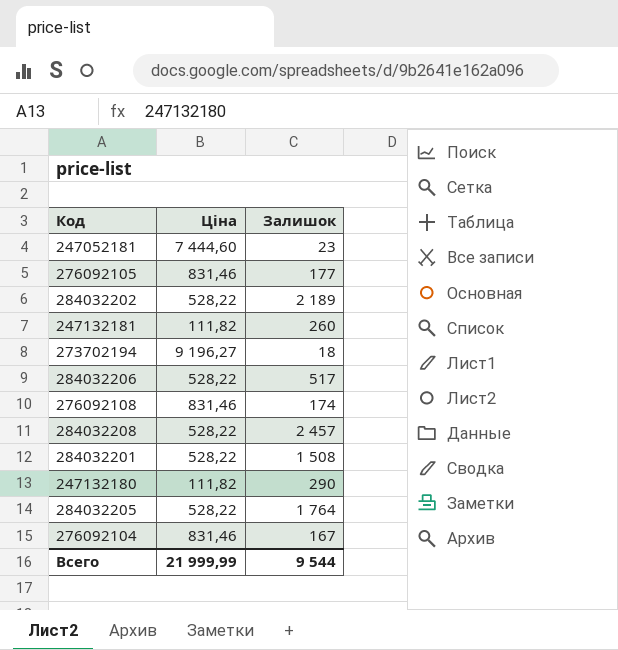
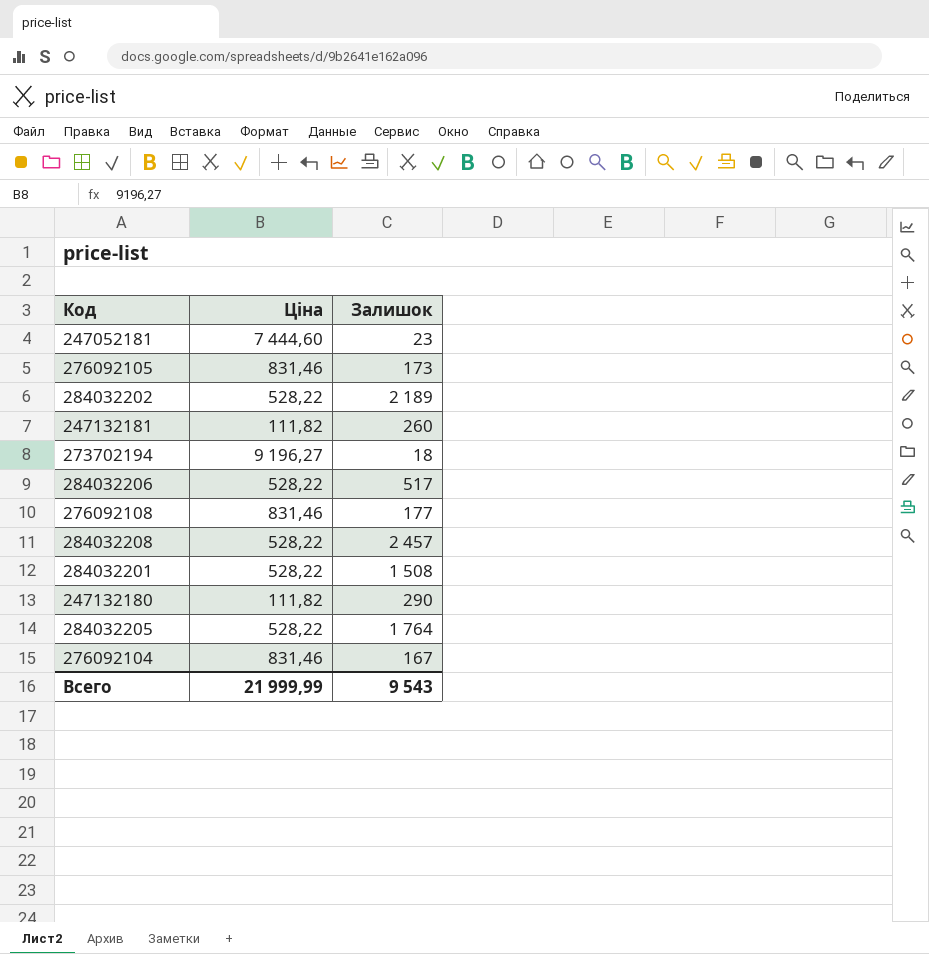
276092105 | Залишок: 177 -> 173
276092108 | Залишок: 174 -> 177
Всего | Залишок: 9 544 -> 9 543

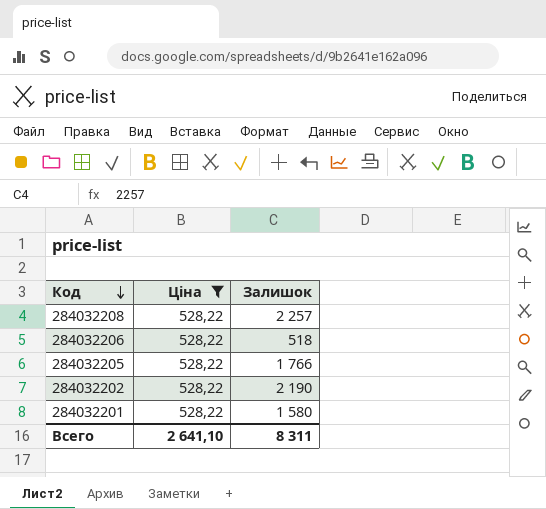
filter: none -> Ціна = 528,22
row order: none -> Код descending
284032208 | Залишок: 2 457 -> 2 257
284032206 | Залишок: 517 -> 518
284032205 | Залишок: 1 764 -> 1 766
284032202 | Залишок: 2 189 -> 2 190
284032201 | Залишок: 1 508 -> 1 580
Всего | Ціна: 21 999,99 -> 2 641,10
Всего | Залишок: 9 543 -> 8 311

